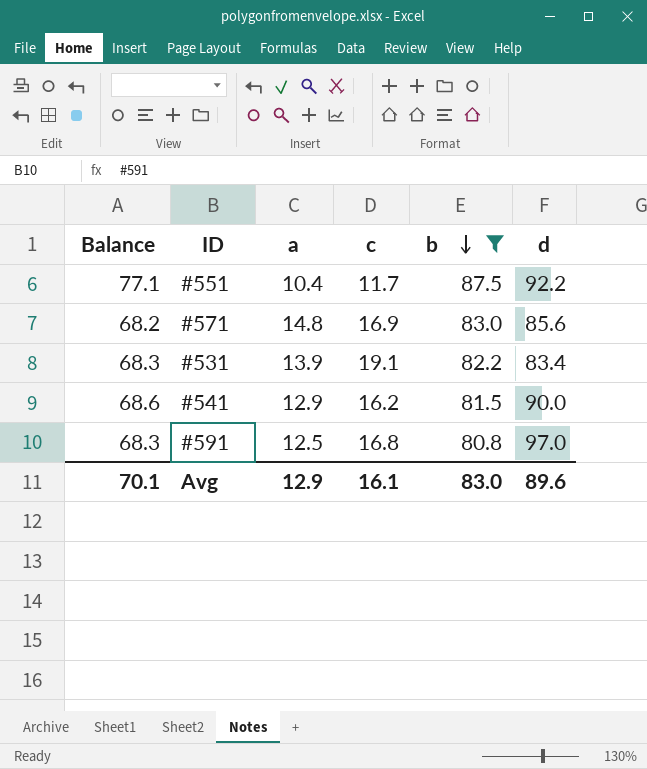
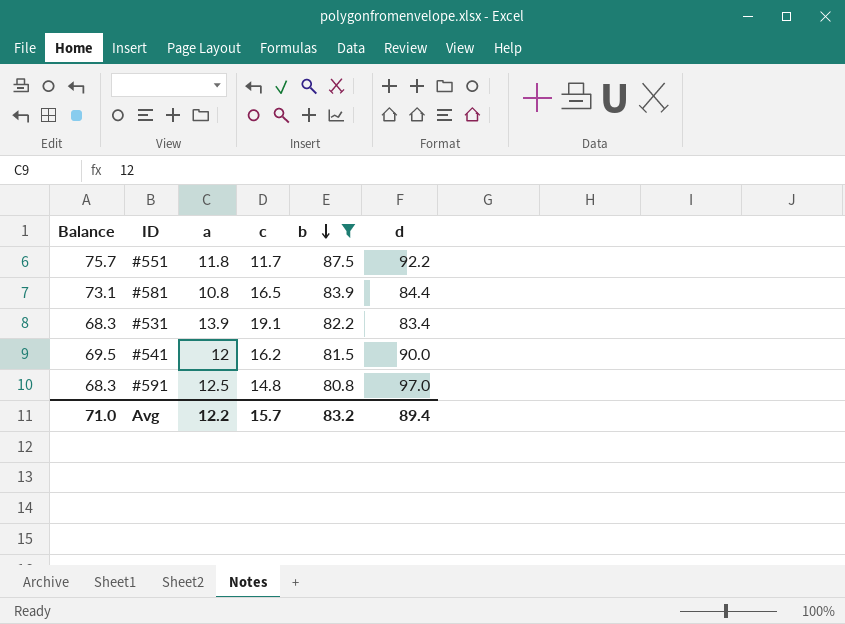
row #571: 68.2 | 14.8 | 16.9 | 83.0 | 85.6 -> none
#551 | Balance: 77.1 -> 75.7
#551 | a: 10.4 -> 11.8
row #581: none -> 73.1 | 10.8 | 16.5 | 83.9 | 84.4
#541 | Balance: 68.6 -> 69.5
#541 | a: 12.9 -> 12
#591 | c: 16.8 -> 14.8
Avg | Balance: 70.1 -> 71.0
Avg | a: 12.9 -> 12.2
Avg | c: 16.1 -> 15.7
Avg | b: 83.0 -> 83.2
Avg | d: 89.6 -> 89.4

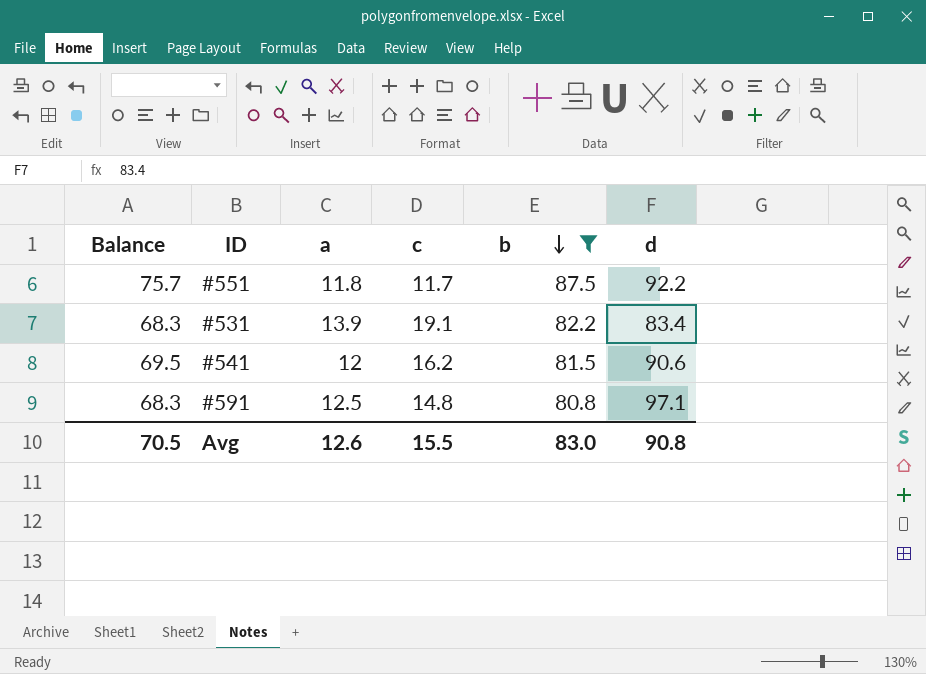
row #581: 73.1 | 10.8 | 16.5 | 83.9 | 84.4 -> none
#541 | d: 90.0 -> 90.6
#591 | d: 97.0 -> 97.1
Avg | Balance: 71.0 -> 70.5
Avg | a: 12.2 -> 12.6
Avg | c: 15.7 -> 15.5
Avg | b: 83.2 -> 83.0
Avg | d: 89.4 -> 90.8

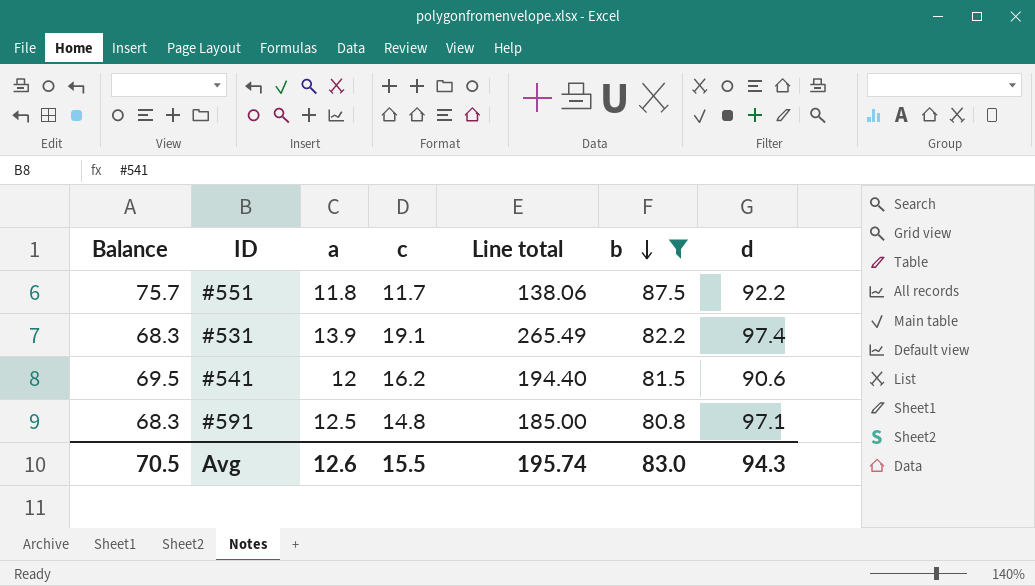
column Line total | formula: none -> [a] * [c]
#531 | d: 83.4 -> 97.4
Avg | d: 90.8 -> 94.3

